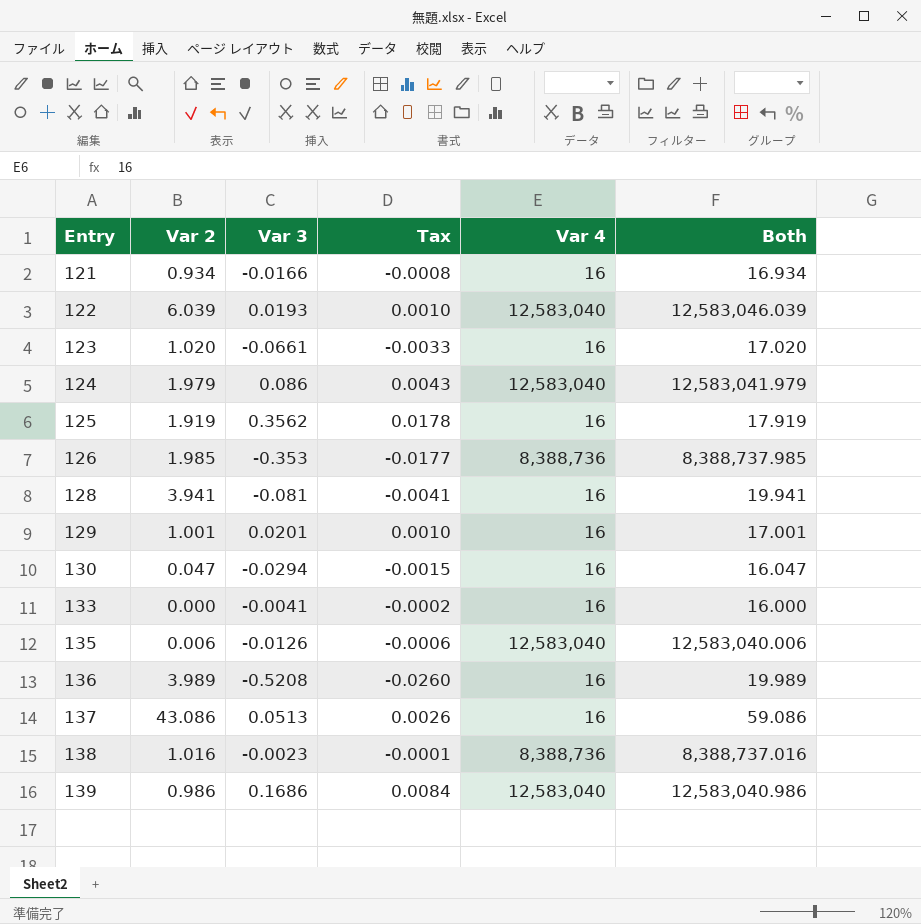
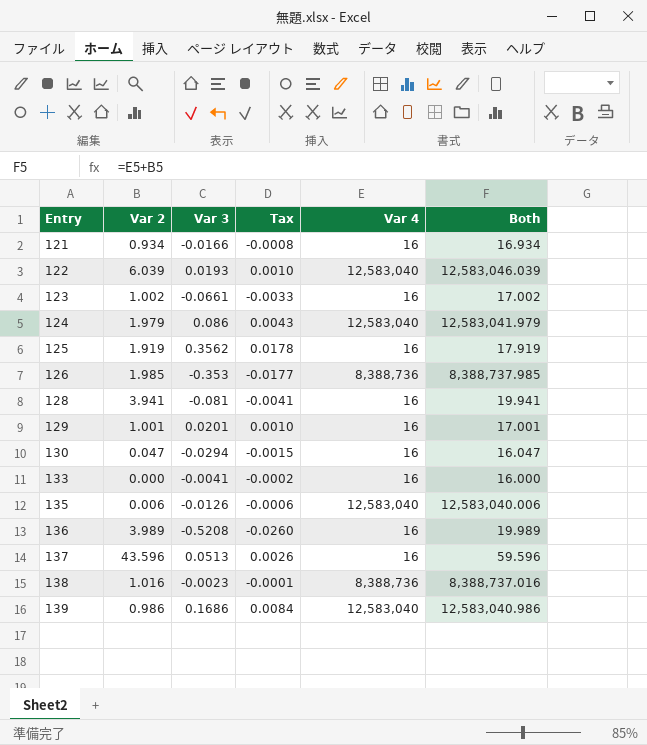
123 | Var 2: 1.020 -> 1.002
123 | Both: 17.020 -> 17.002
137 | Var 2: 43.086 -> 43.596
137 | Both: 59.086 -> 59.596

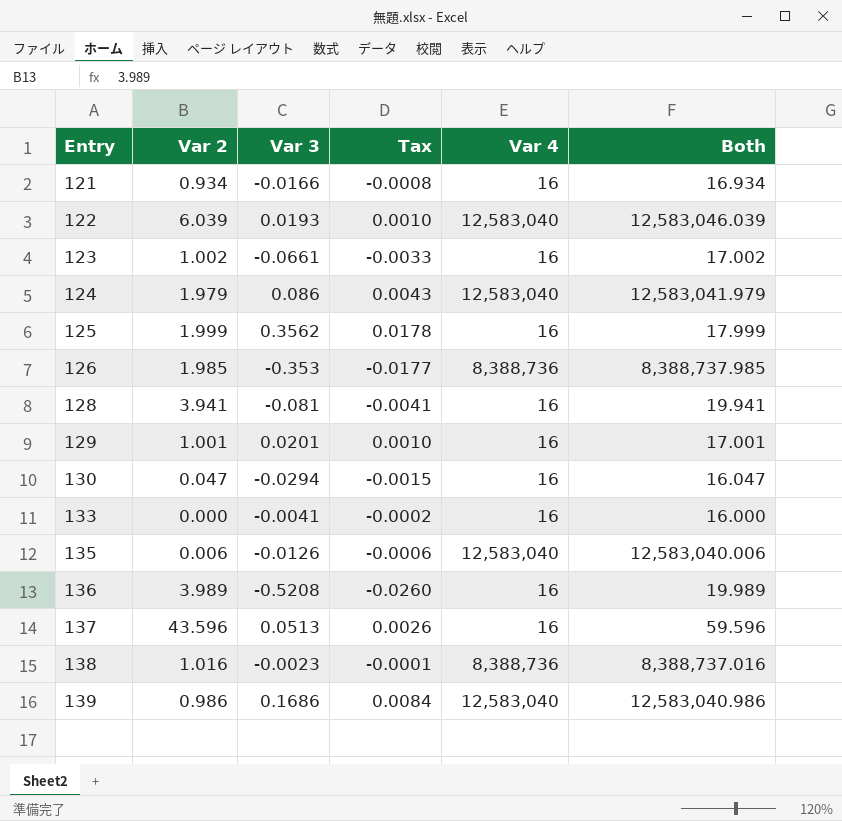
125 | Var 2: 1.919 -> 1.999
125 | Both: 17.919 -> 17.999

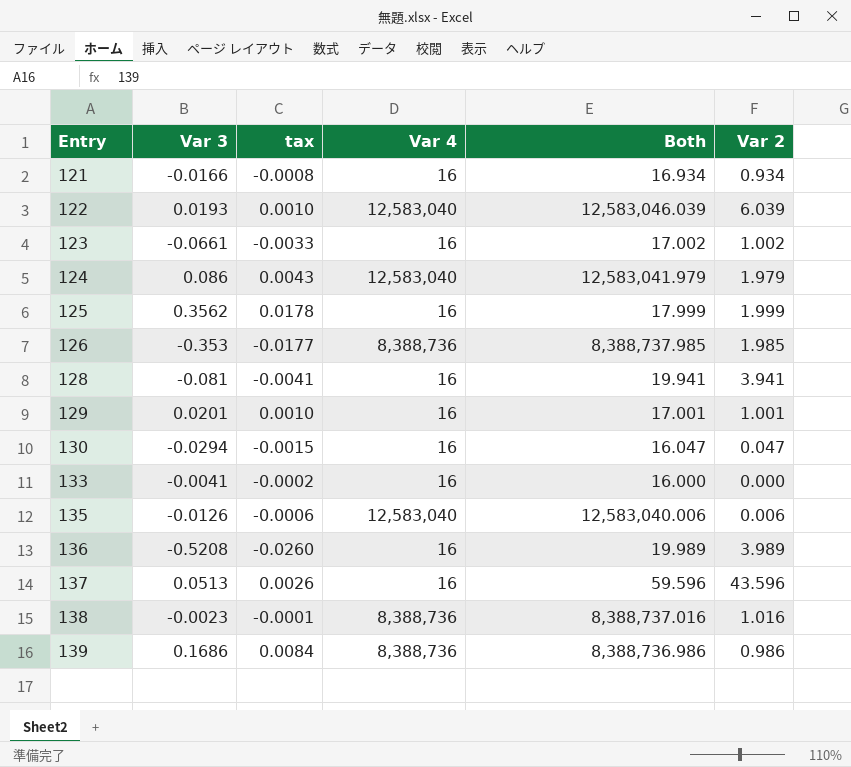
column name: Tax -> tax
column Var 2 | position: 2 -> 6
139 | Var 4: 12,583,040 -> 8,388,736
139 | Both: 12,583,040.986 -> 8,388,736.986

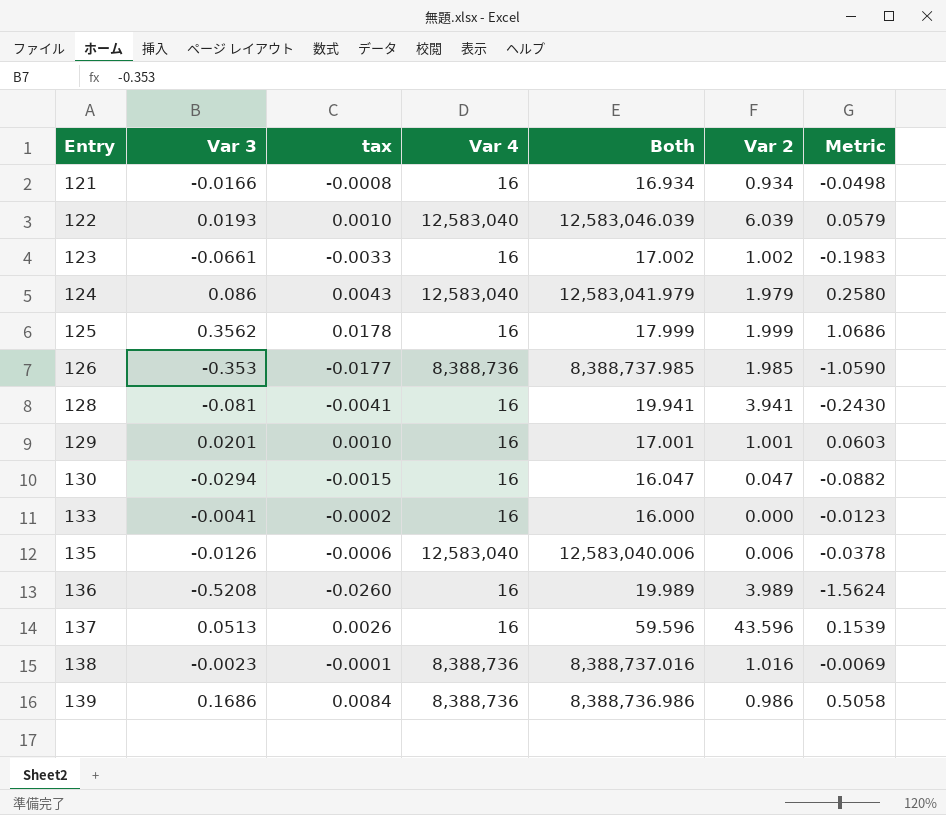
column Metric | formula: none -> [Var 3] * 3

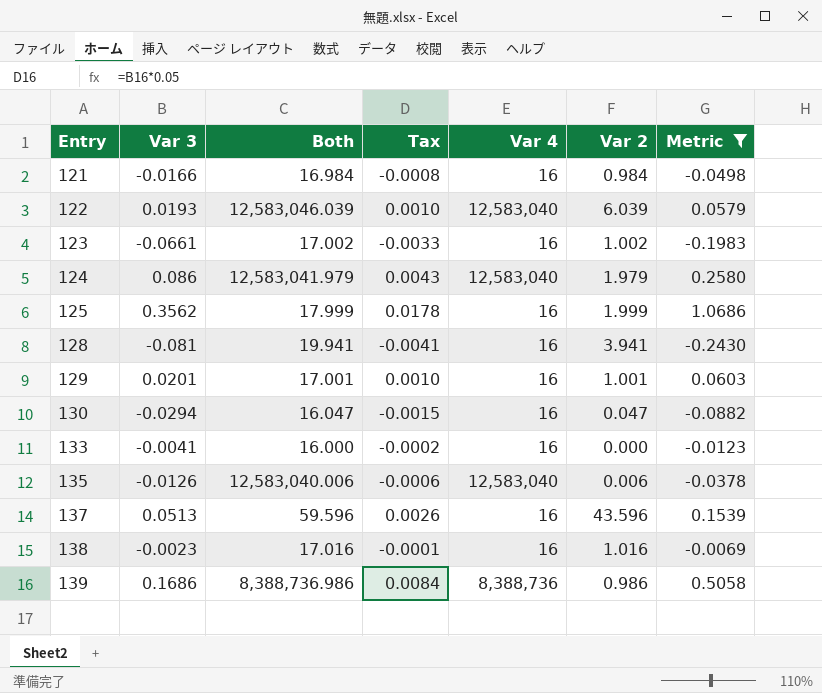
filter: none -> Metric >= -0.2430
column Both | position: 5 -> 3
column name: tax -> Tax
121 | Both: 16.934 -> 16.984
121 | Var 2: 0.934 -> 0.984
138 | Both: 8,388,737.016 -> 17.016
138 | Var 4: 8,388,736 -> 16

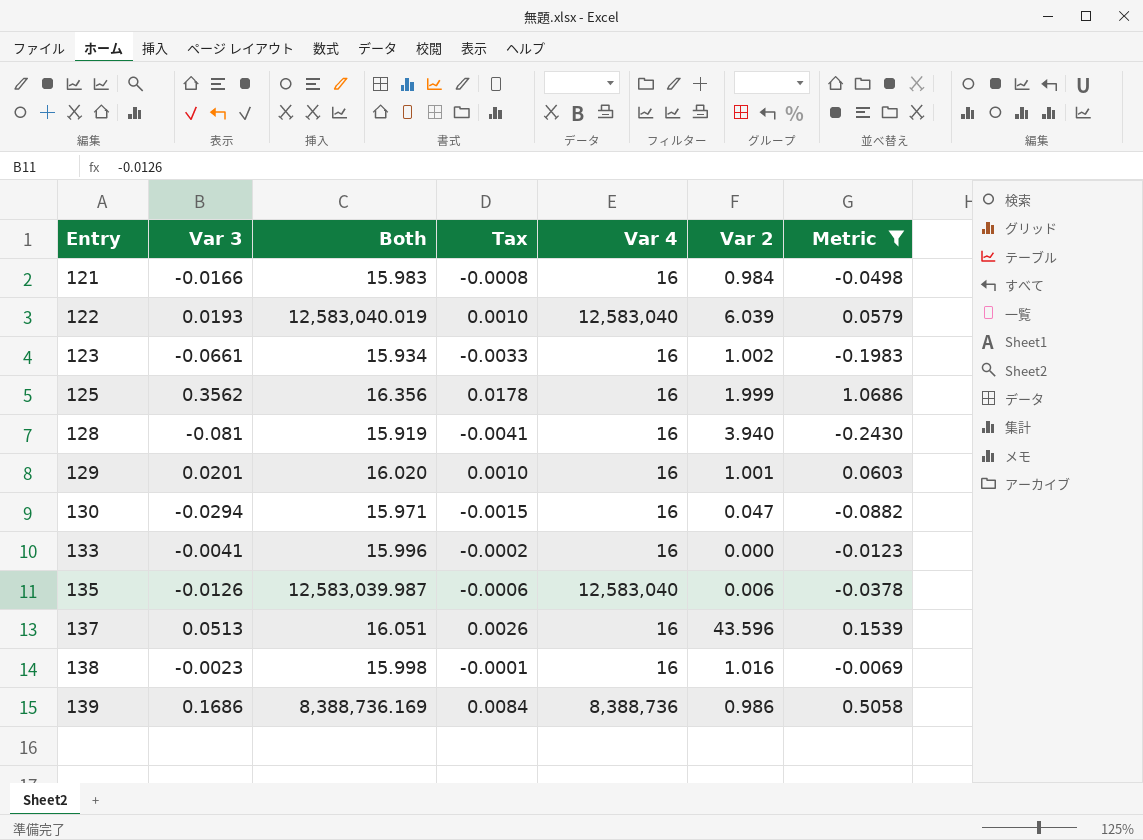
column Both | formula: [Var 4] + [Var 2] -> [Var 3] + [Var 4]
row 124: 0.086 | 12,583,041.979 | 0.0043 | 12,583,040 | 1.979 | 0.2580 -> none
128 | Var 2: 3.941 -> 3.940

